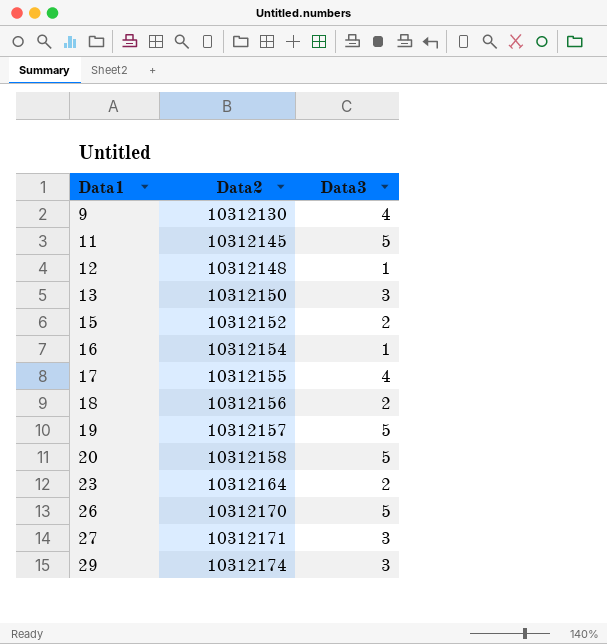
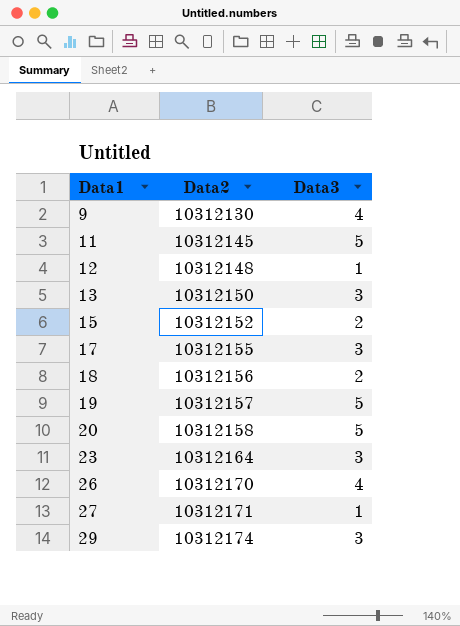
row 16: 10312154 | 1 -> none
17 | Data3: 4 -> 3
23 | Data3: 2 -> 3
26 | Data3: 5 -> 4
27 | Data3: 3 -> 1

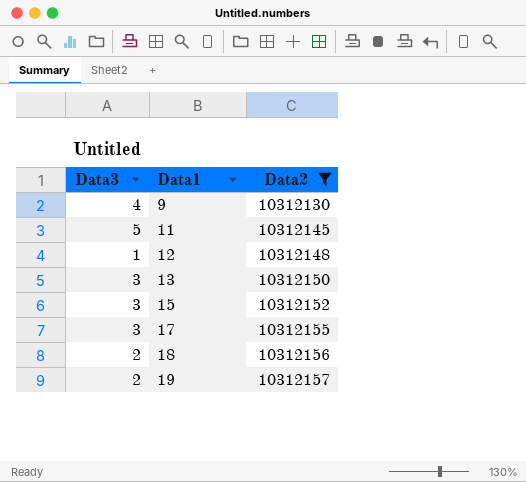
filter: none -> Data2 <= 10312157
column Data3 | position: 3 -> 1
15 | Data3: 2 -> 3
19 | Data3: 5 -> 2

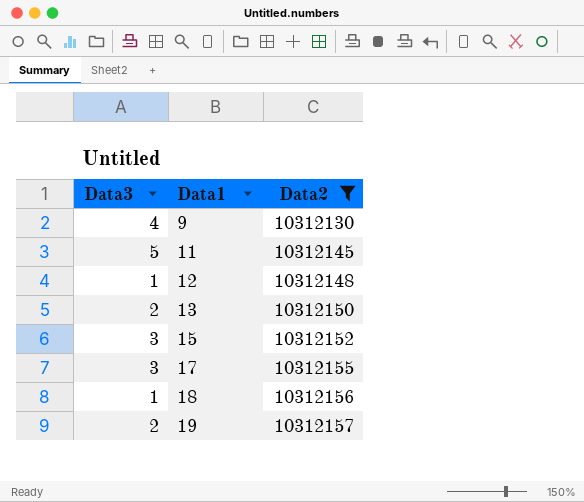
13 | Data3: 3 -> 2
18 | Data3: 2 -> 1

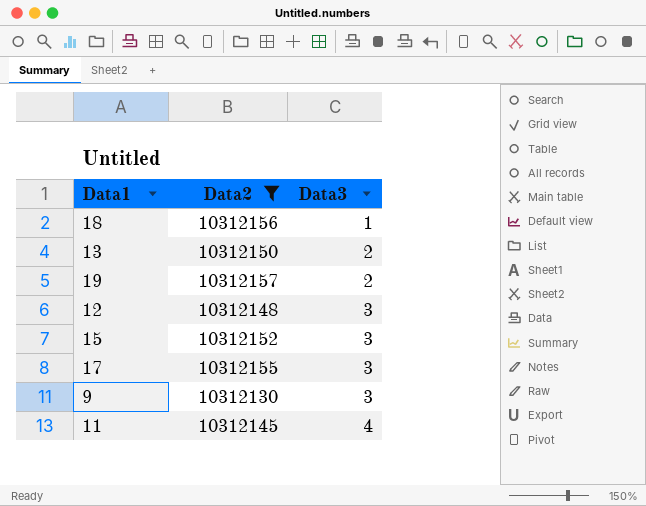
row order: Data1 ascending -> Data3 ascending
column Data3 | position: 1 -> 3
12 | Data3: 1 -> 3
9 | Data3: 4 -> 3
11 | Data3: 5 -> 4

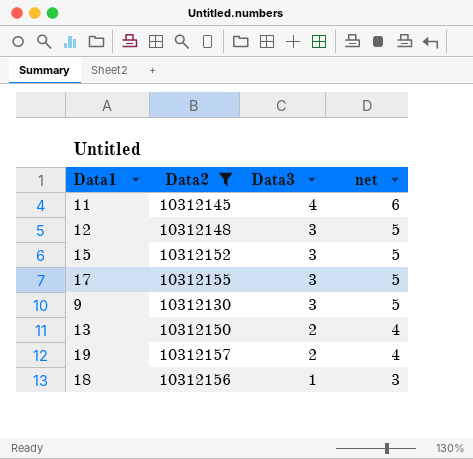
row order: Data3 ascending -> Data3 descending
column net | formula: none -> [Data3] + 2

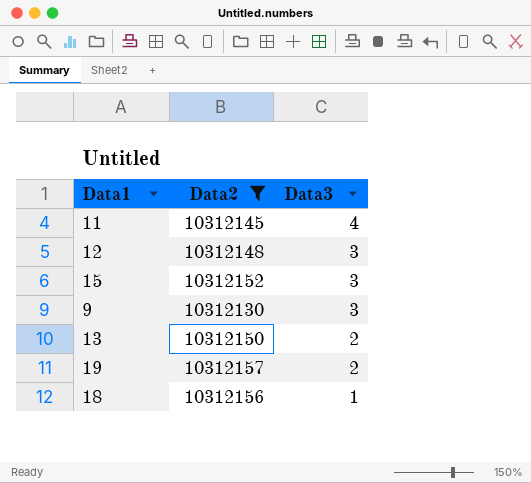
column net | formula: [Data3] + 2 -> none
row 17: 10312155 | 3 | 5 -> none

